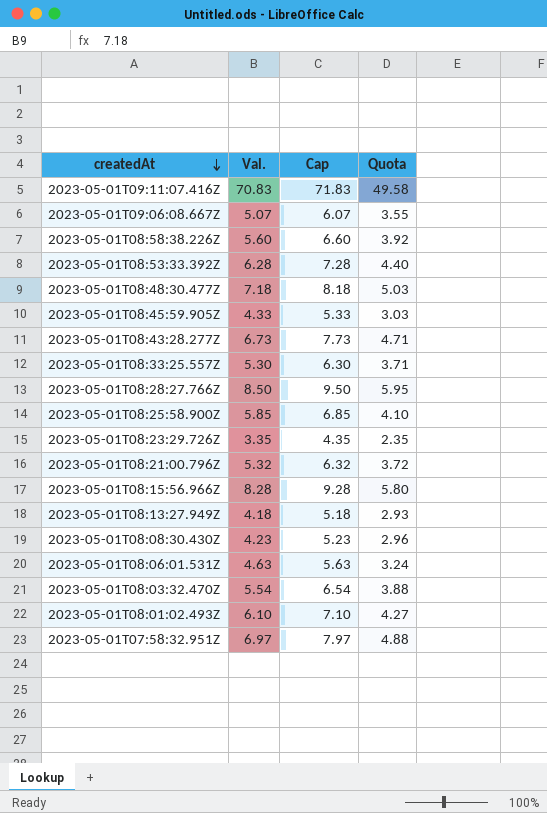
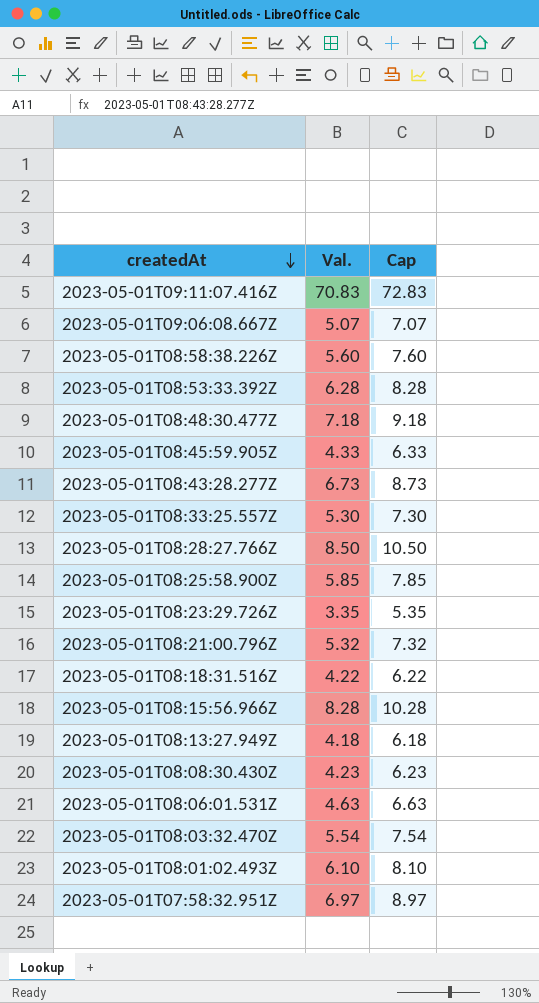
column Quota | formula: [Val.] * 0.7 -> none
column Cap | formula: [Val.] + 1 -> [Val.] + 2
row 2023-05-01T08:18:31.516Z: none -> 4.22 | 6.22

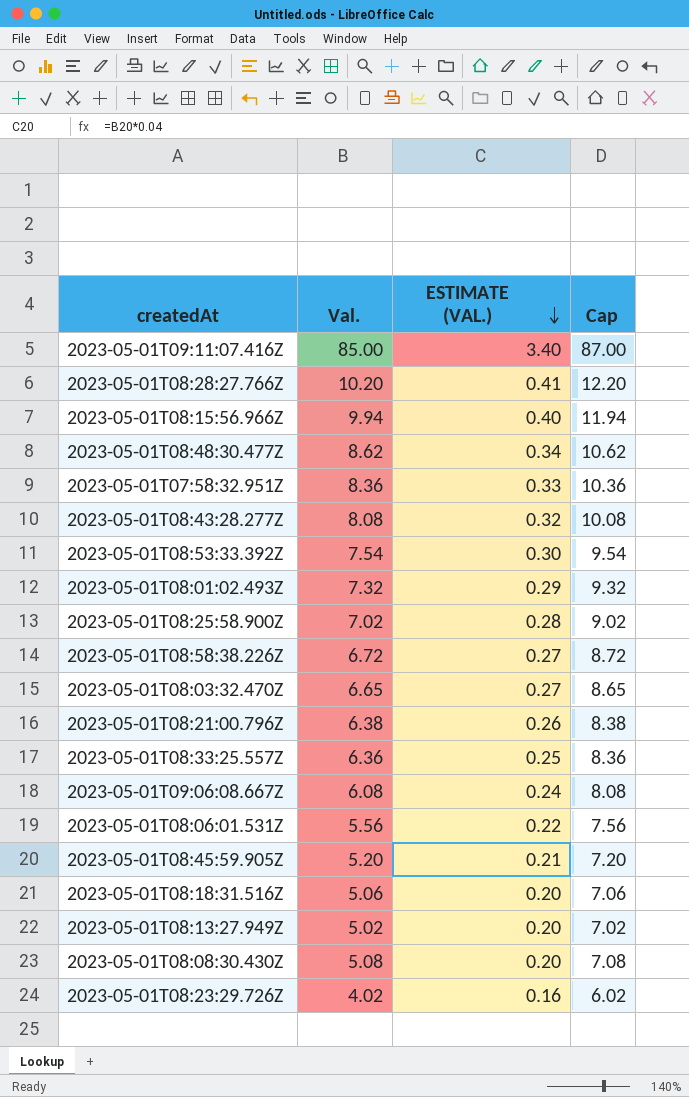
row order: createdAt descending -> ESTIMATE (VAL.) descending
column ESTIMATE (VAL.) | formula: none -> [Val.] * 0.04
2023-05-01T09:11:07.416Z | Val.: 70.83 -> 85.00
2023-05-01T09:11:07.416Z | Cap: 72.83 -> 87.00
2023-05-01T08:28:27.766Z | Val.: 8.50 -> 10.20
2023-05-01T08:28:27.766Z | Cap: 10.50 -> 12.20
2023-05-01T08:15:56.966Z | Val.: 8.28 -> 9.94
2023-05-01T08:15:56.966Z | Cap: 10.28 -> 11.94
2023-05-01T08:48:30.477Z | Val.: 7.18 -> 8.62
2023-05-01T08:48:30.477Z | Cap: 9.18 -> 10.62
2023-05-01T07:58:32.951Z | Val.: 6.97 -> 8.36
2023-05-01T07:58:32.951Z | Cap: 8.97 -> 10.36
2023-05-01T08:43:28.277Z | Val.: 6.73 -> 8.08
2023-05-01T08:43:28.277Z | Cap: 8.73 -> 10.08
2023-05-01T08:53:33.392Z | Val.: 6.28 -> 7.54
2023-05-01T08:53:33.392Z | Cap: 8.28 -> 9.54
2023-05-01T08:01:02.493Z | Val.: 6.10 -> 7.32
2023-05-01T08:01:02.493Z | Cap: 8.10 -> 9.32
2023-05-01T08:25:58.900Z | Val.: 5.85 -> 7.02
2023-05-01T08:25:58.900Z | Cap: 7.85 -> 9.02
2023-05-01T08:58:38.226Z | Val.: 5.60 -> 6.72
2023-05-01T08:58:38.226Z | Cap: 7.60 -> 8.72
2023-05-01T08:03:32.470Z | Val.: 5.54 -> 6.65
2023-05-01T08:03:32.470Z | Cap: 7.54 -> 8.65
2023-05-01T08:21:00.796Z | Val.: 5.32 -> 6.38
2023-05-01T08:21:00.796Z | Cap: 7.32 -> 8.38
2023-05-01T08:33:25.557Z | Val.: 5.30 -> 6.36
2023-05-01T08:33:25.557Z | Cap: 7.30 -> 8.36
2023-05-01T09:06:08.667Z | Val.: 5.07 -> 6.08
2023-05-01T09:06:08.667Z | Cap: 7.07 -> 8.08
2023-05-01T08:06:01.531Z | Val.: 4.63 -> 5.56
2023-05-01T08:06:01.531Z | Cap: 6.63 -> 7.56
2023-05-01T08:45:59.905Z | Val.: 4.33 -> 5.20
2023-05-01T08:45:59.905Z | Cap: 6.33 -> 7.20
2023-05-01T08:18:31.516Z | Val.: 4.22 -> 5.06
2023-05-01T08:18:31.516Z | Cap: 6.22 -> 7.06
2023-05-01T08:13:27.949Z | Val.: 4.18 -> 5.02
2023-05-01T08:13:27.949Z | Cap: 6.18 -> 7.02
2023-05-01T08:08:30.430Z | Val.: 4.23 -> 5.08
2023-05-01T08:08:30.430Z | Cap: 6.23 -> 7.08
2023-05-01T08:23:29.726Z | Val.: 3.35 -> 4.02
2023-05-01T08:23:29.726Z | Cap: 5.35 -> 6.02

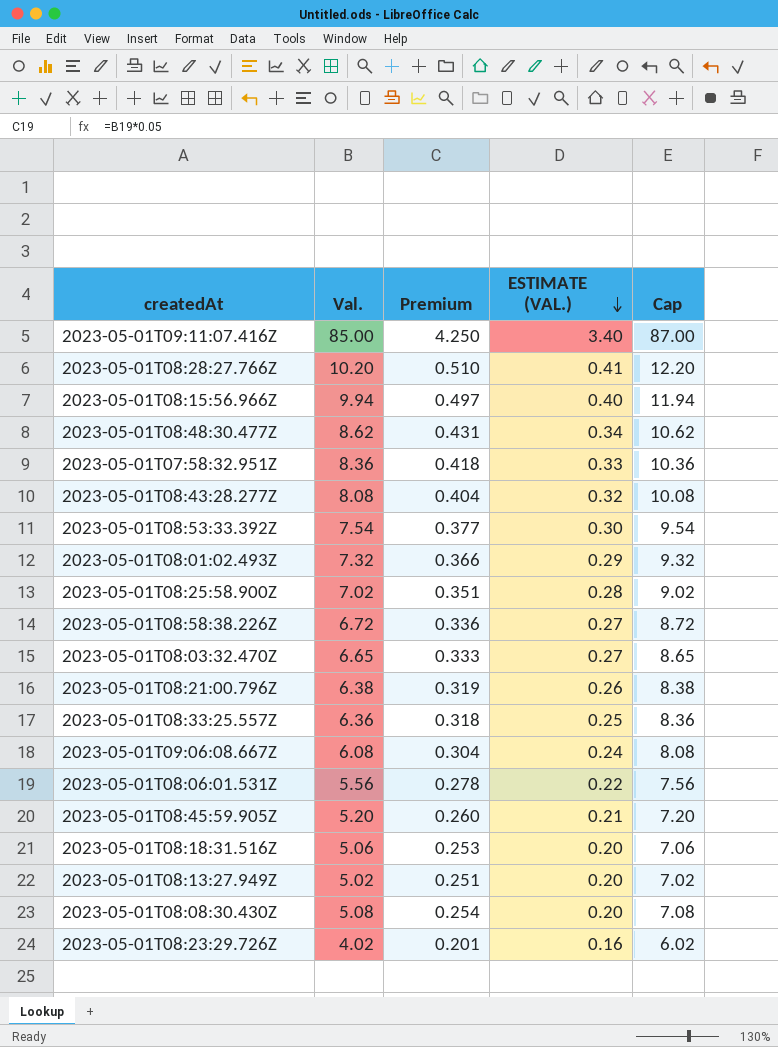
column Premium | formula: none -> [Val.] * 0.05

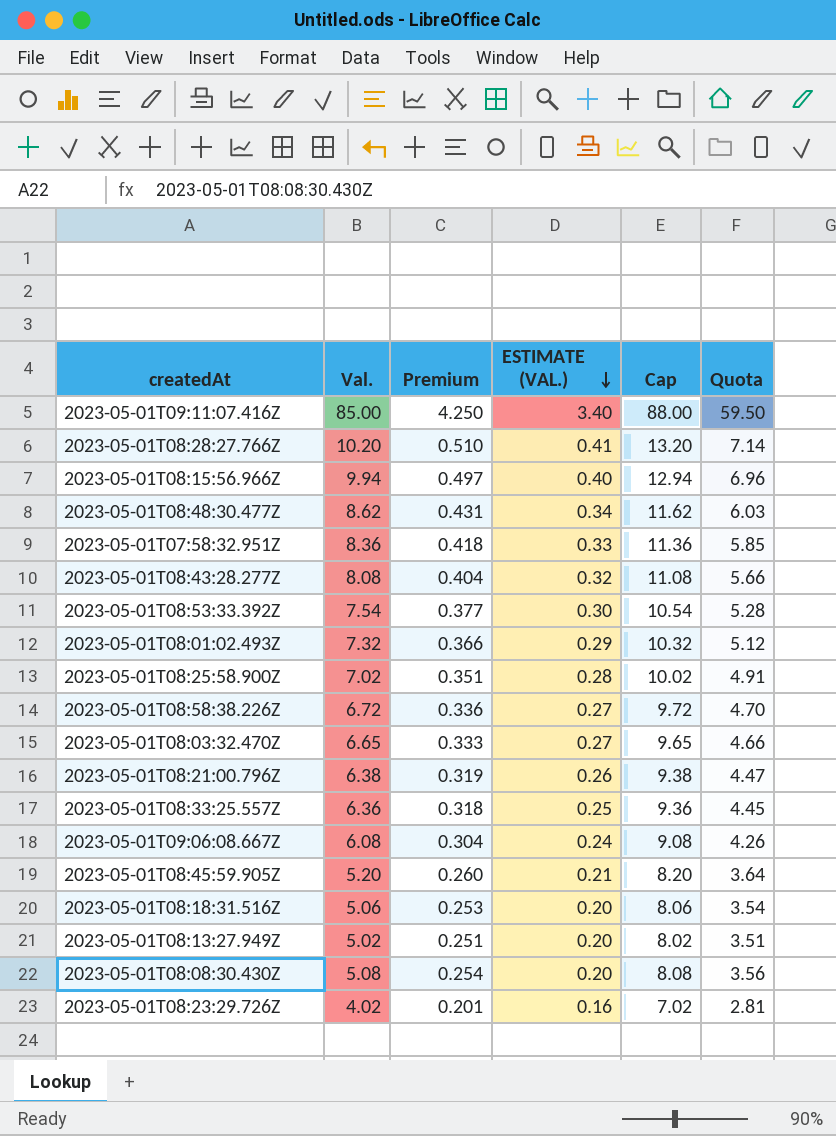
column Cap | formula: [Val.] + 2 -> [Val.] + 3
column Quota | formula: none -> [Val.] * 0.7
row 2023-05-01T08:06:01.531Z: 5.56 | 0.278 | 0.22 | 7.56 -> none

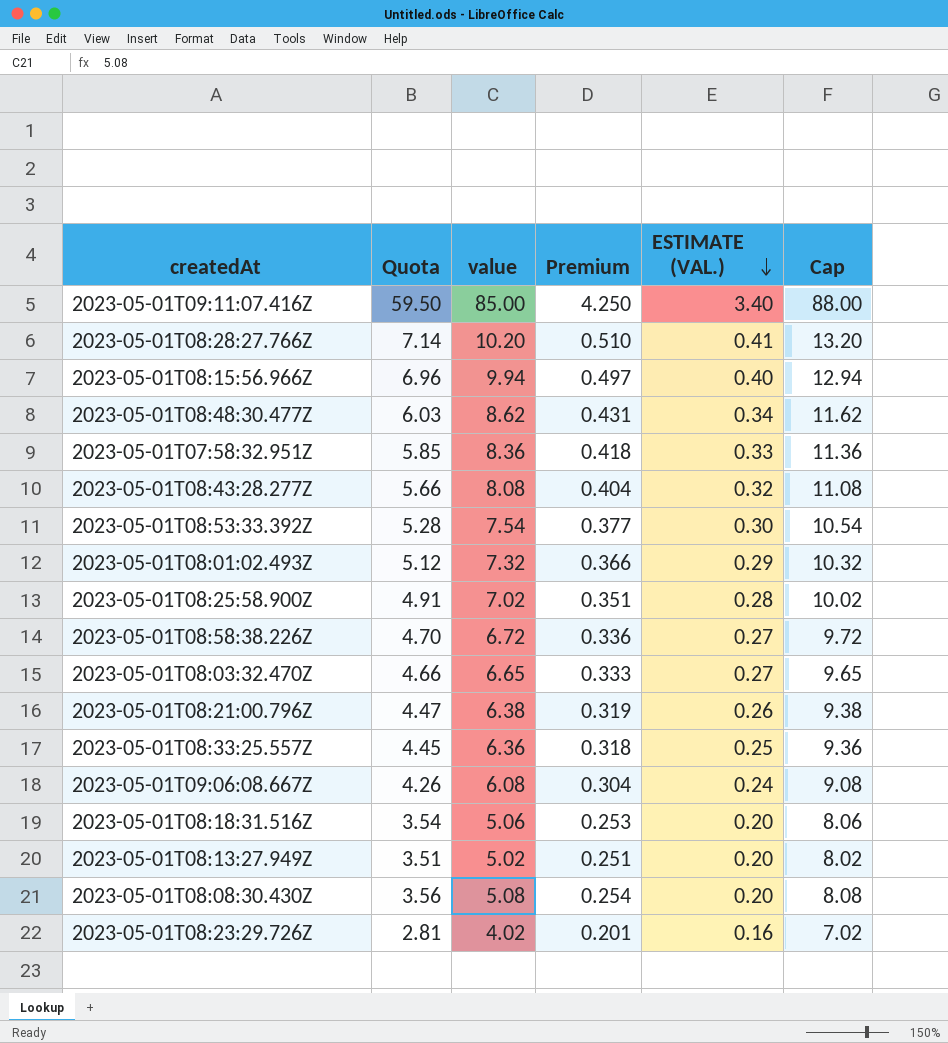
column Quota | position: 6 -> 2
column name: Val. -> value
row 2023-05-01T08:45:59.905Z: 5.20 | 0.260 | 0.21 | 8.20 | 3.64 -> none

